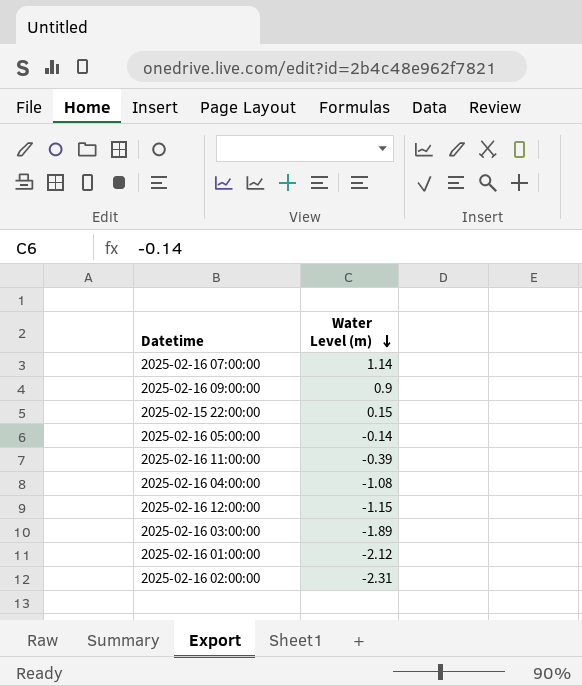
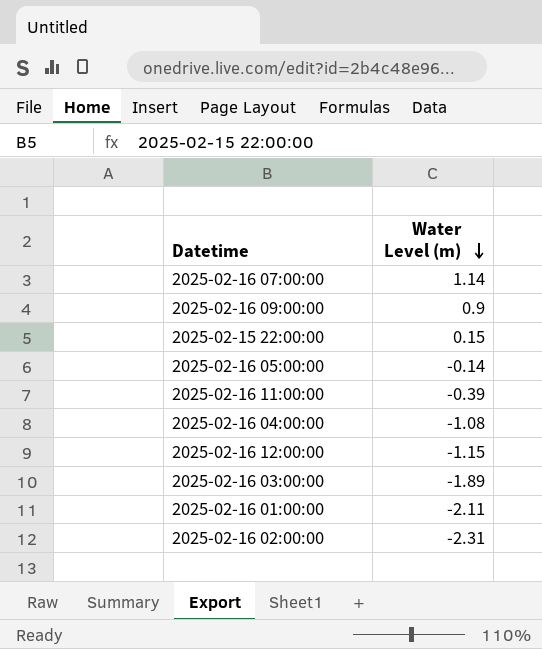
2025-02-16 01:00:00 | Water Level (m): -2.12 -> -2.11

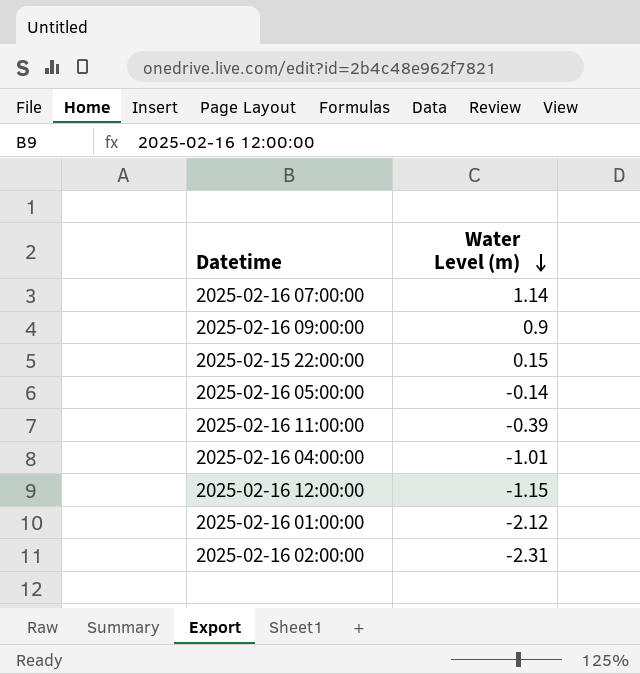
row 2025-02-16 03:00:00: -1.89 -> none
2025-02-16 04:00:00 | Water Level (m): -1.08 -> -1.01
2025-02-16 01:00:00 | Water Level (m): -2.11 -> -2.12

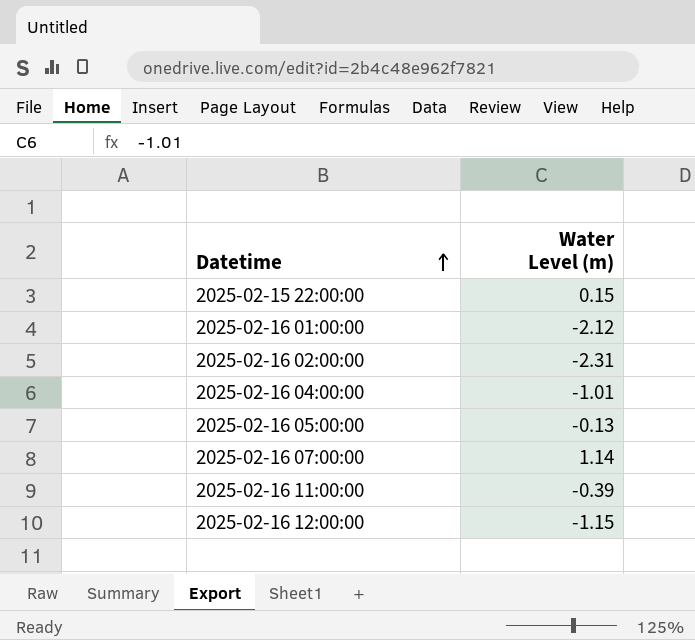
row order: Water Level (m) descending -> Datetime ascending
row 2025-02-16 09:00:00: 0.9 -> none
2025-02-16 05:00:00 | Water Level (m): -0.14 -> -0.13

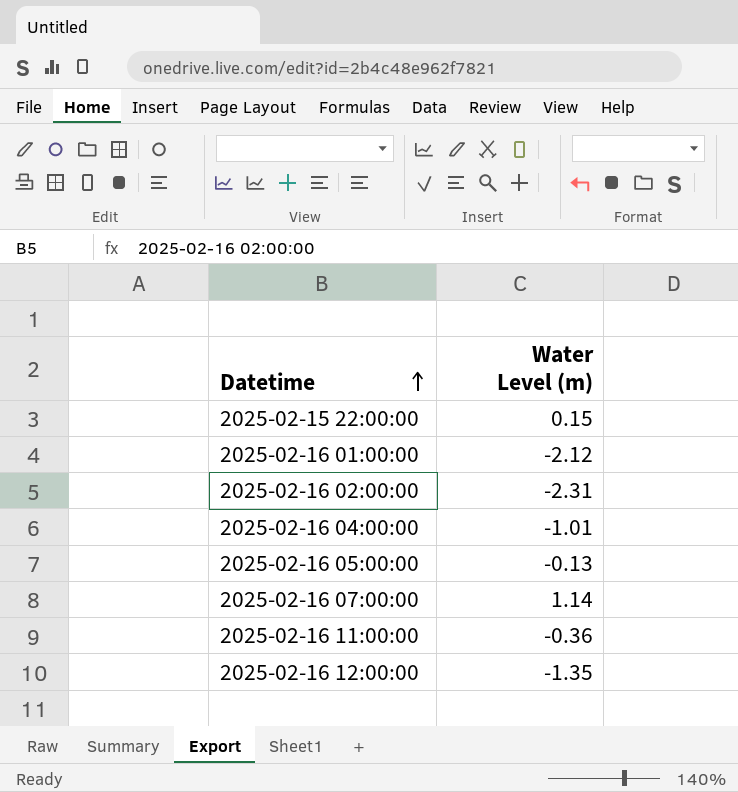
2025-02-16 11:00:00 | Water Level (m): -0.39 -> -0.36
2025-02-16 12:00:00 | Water Level (m): -1.15 -> -1.35

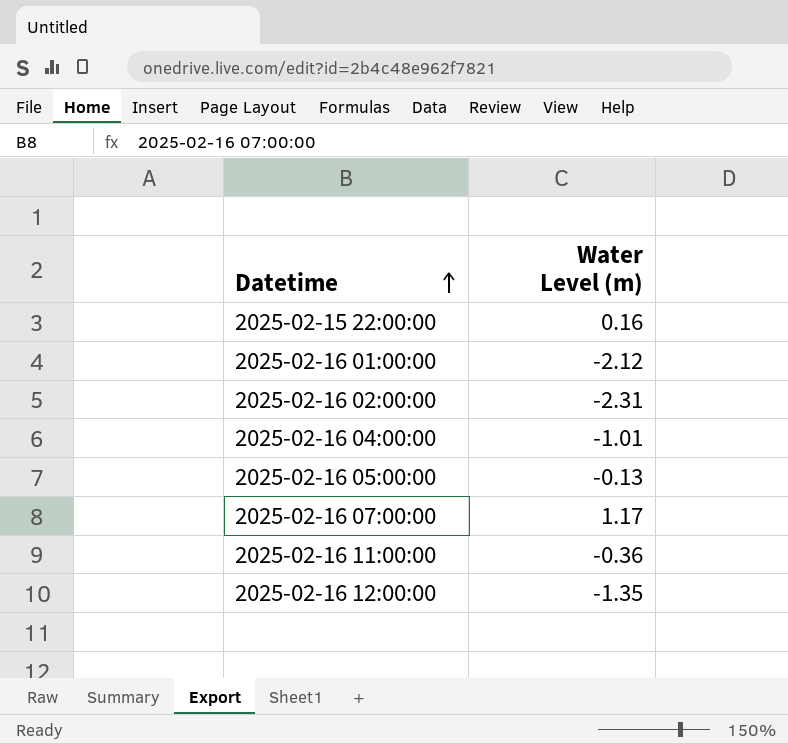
2025-02-15 22:00:00 | Water Level (m): 0.15 -> 0.16
2025-02-16 07:00:00 | Water Level (m): 1.14 -> 1.17

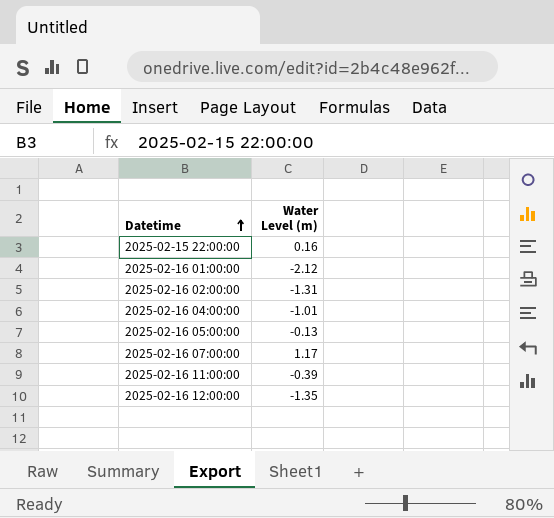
2025-02-16 02:00:00 | Water Level (m): -2.31 -> -1.31
2025-02-16 11:00:00 | Water Level (m): -0.36 -> -0.39

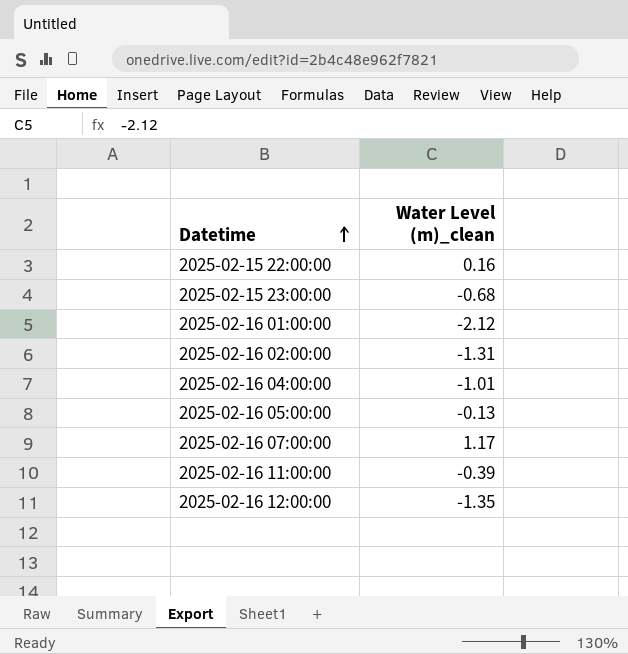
column name: Water Level (m) -> Water Level (m)_clean
row 2025-02-15 23:00:00: none -> -0.68

